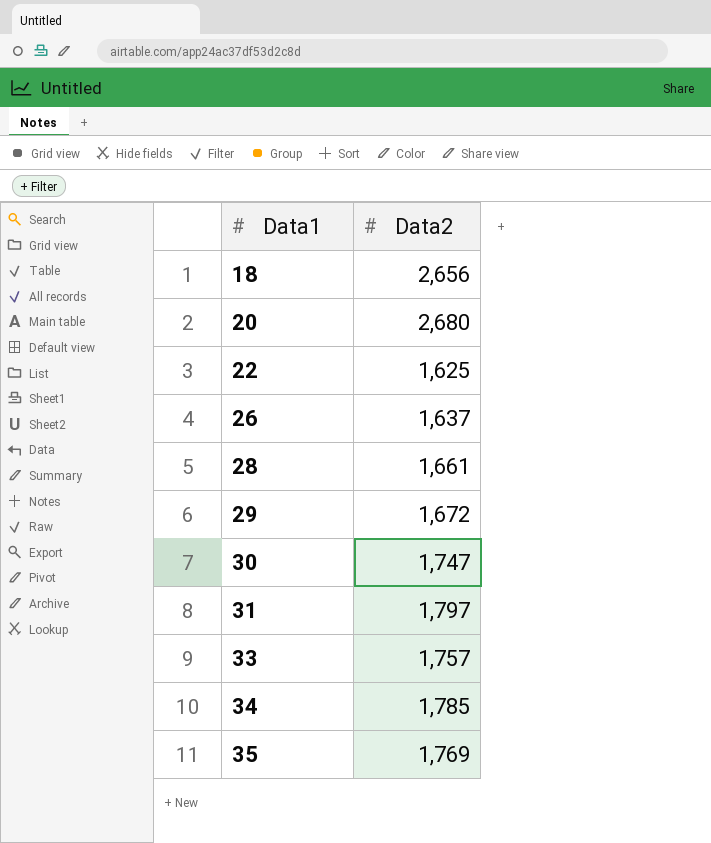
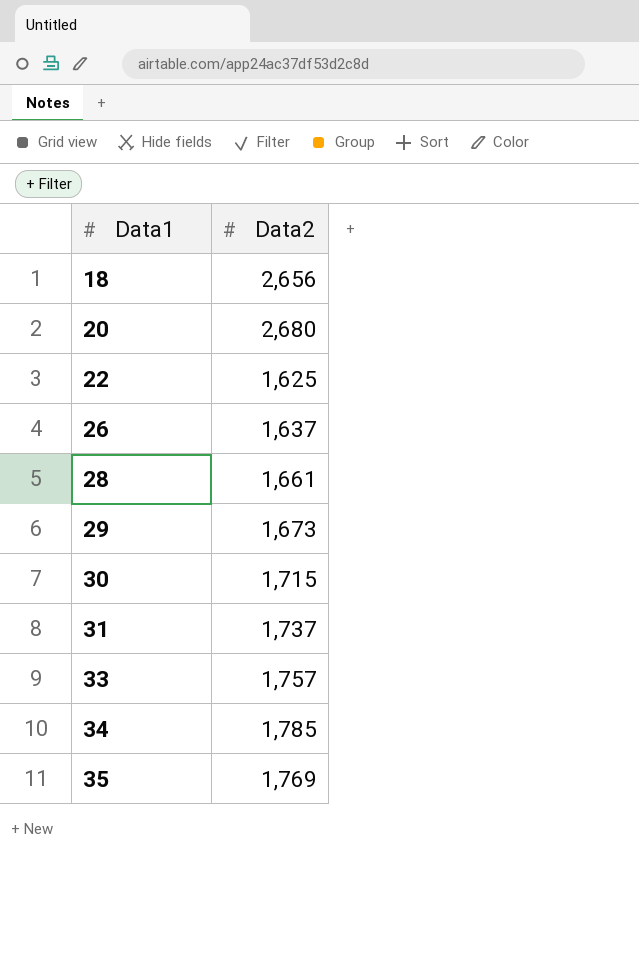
29 | Data2: 1,672 -> 1,673
30 | Data2: 1,747 -> 1,715
31 | Data2: 1,797 -> 1,737

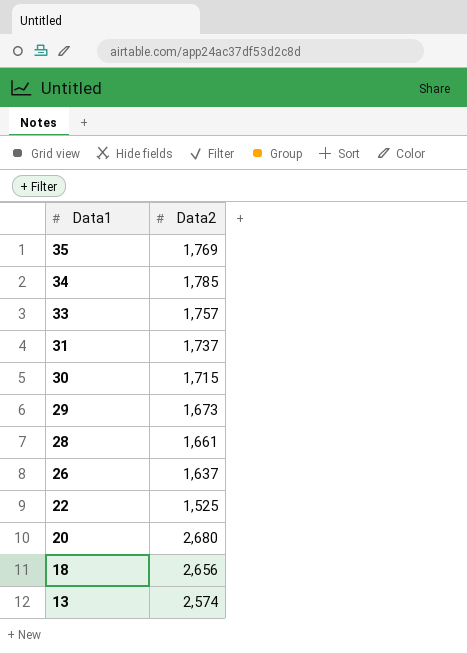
row order: Data1 ascending -> Data1 descending
22 | Data2: 1,625 -> 1,525
row 13: none -> 2,574

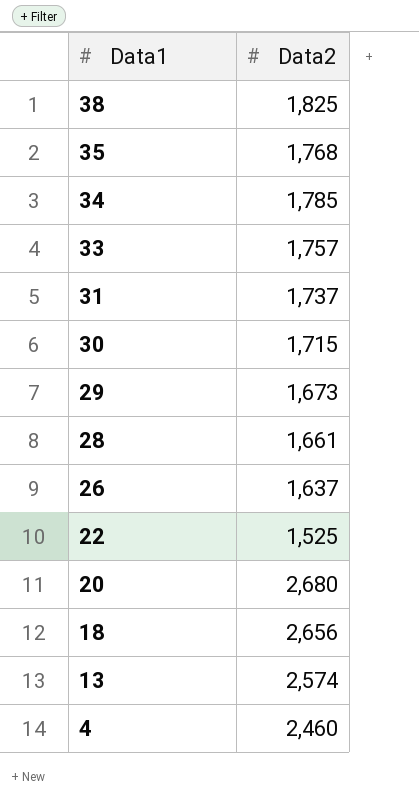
row 38: none -> 1,825
35 | Data2: 1,769 -> 1,768
row 4: none -> 2,460

